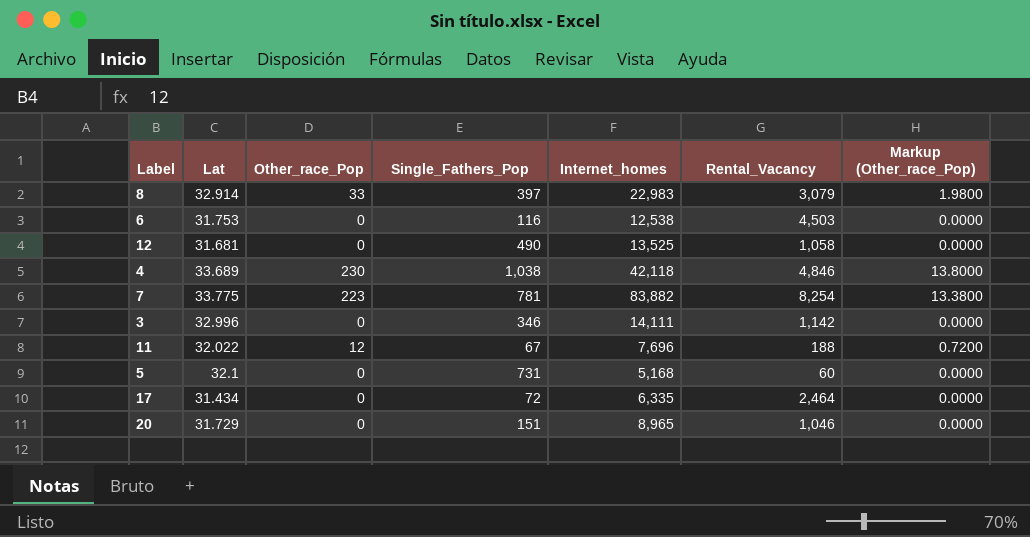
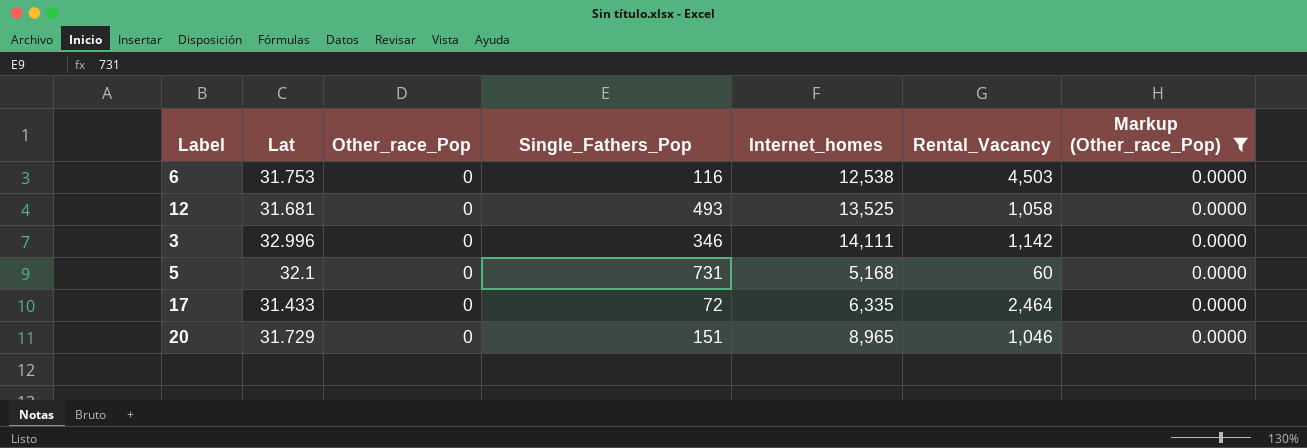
filter: none -> Markup (Other_race_Pop) = 0.0000
12 | Single_Fathers_Pop: 490 -> 493
17 | Lat: 31.434 -> 31.433

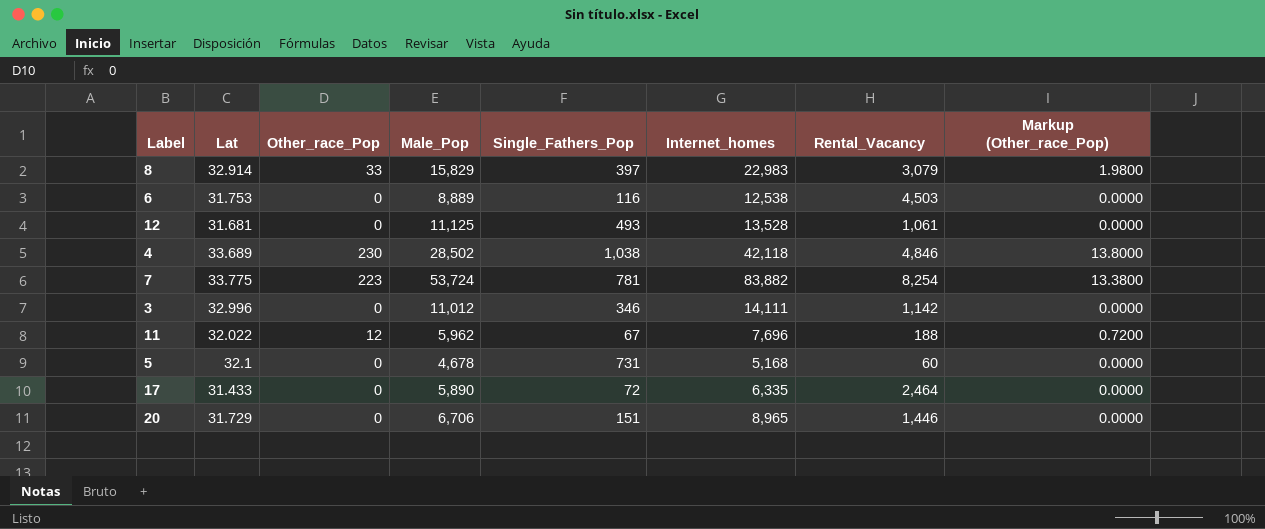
filter: Markup (Other_race_Pop) = 0.0000 -> none
column Male_Pop | position: none -> 4
12 | Internet_homes: 13,525 -> 13,528
12 | Rental_Vacancy: 1,058 -> 1,061
20 | Rental_Vacancy: 1,046 -> 1,446

